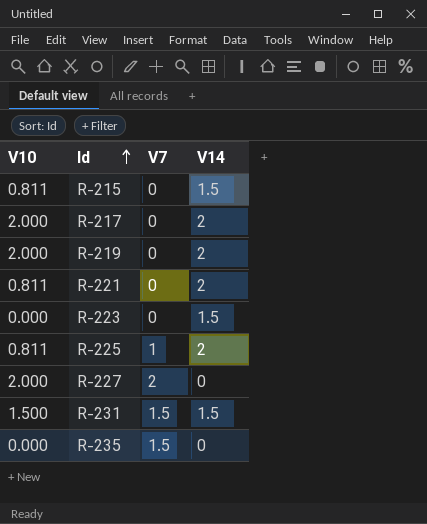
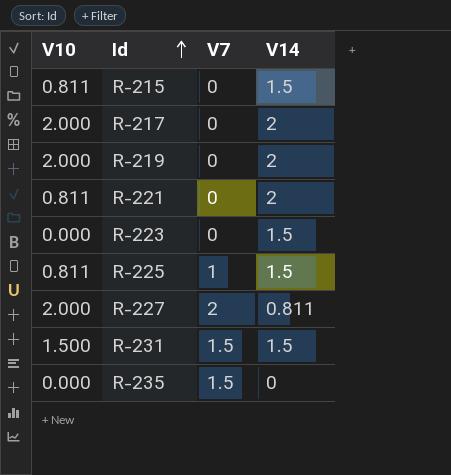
R-225 | V14: 2 -> 1.5
R-227 | V14: 0 -> 0.811

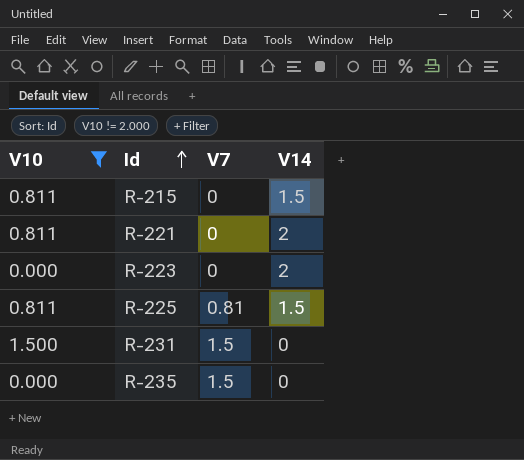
filter: none -> V10 != 2.000
R-223 | V14: 1.5 -> 2
R-225 | V7: 1 -> 0.81
R-231 | V14: 1.5 -> 0

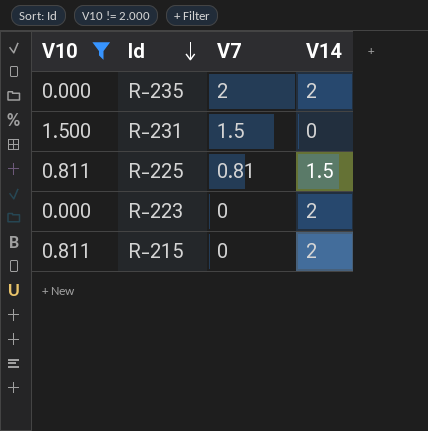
row order: Id ascending -> Id descending
row R-221: 0.811 | 0 | 2 -> none
R-235 | V7: 1.5 -> 2
R-235 | V14: 0 -> 2
R-215 | V14: 1.5 -> 2

